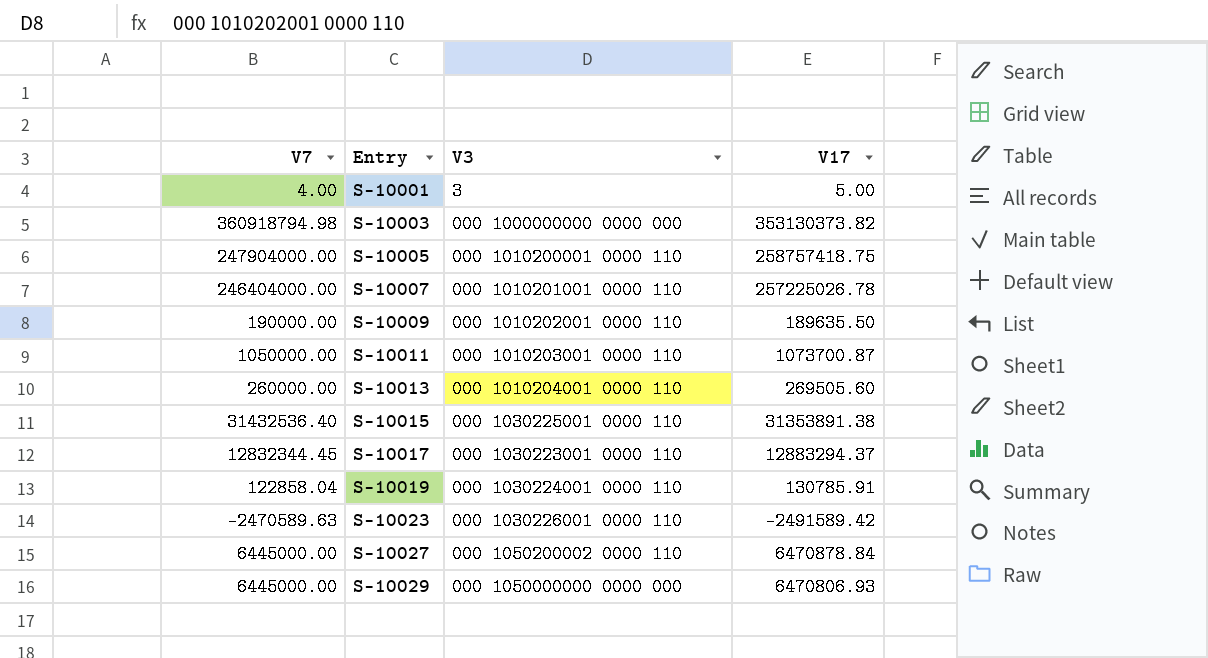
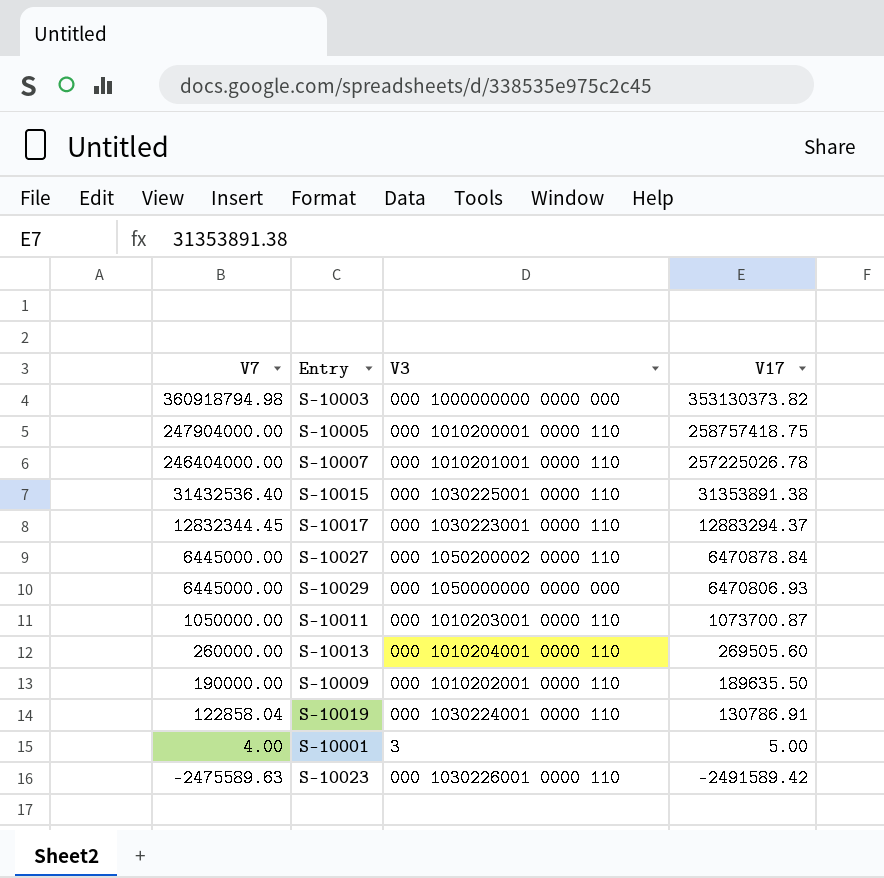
row order: Entry ascending -> V7 descending
S-10019 | V17: 130785.91 -> 130786.91
S-10023 | V7: -2470589.63 -> -2475589.63

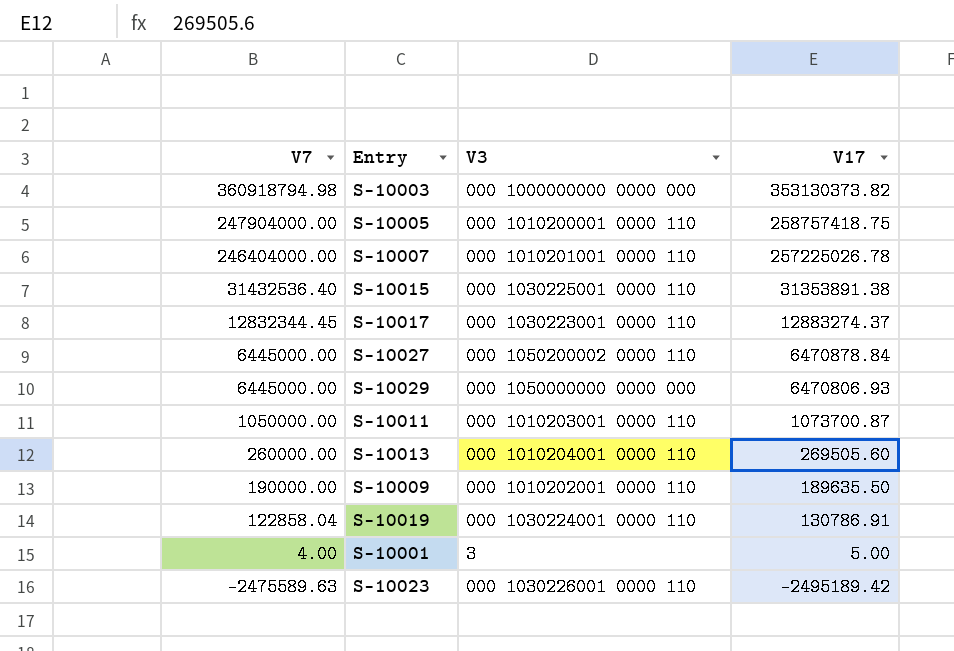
S-10017 | V17: 12883294.37 -> 12883274.37
S-10023 | V17: -2491589.42 -> -2495189.42

